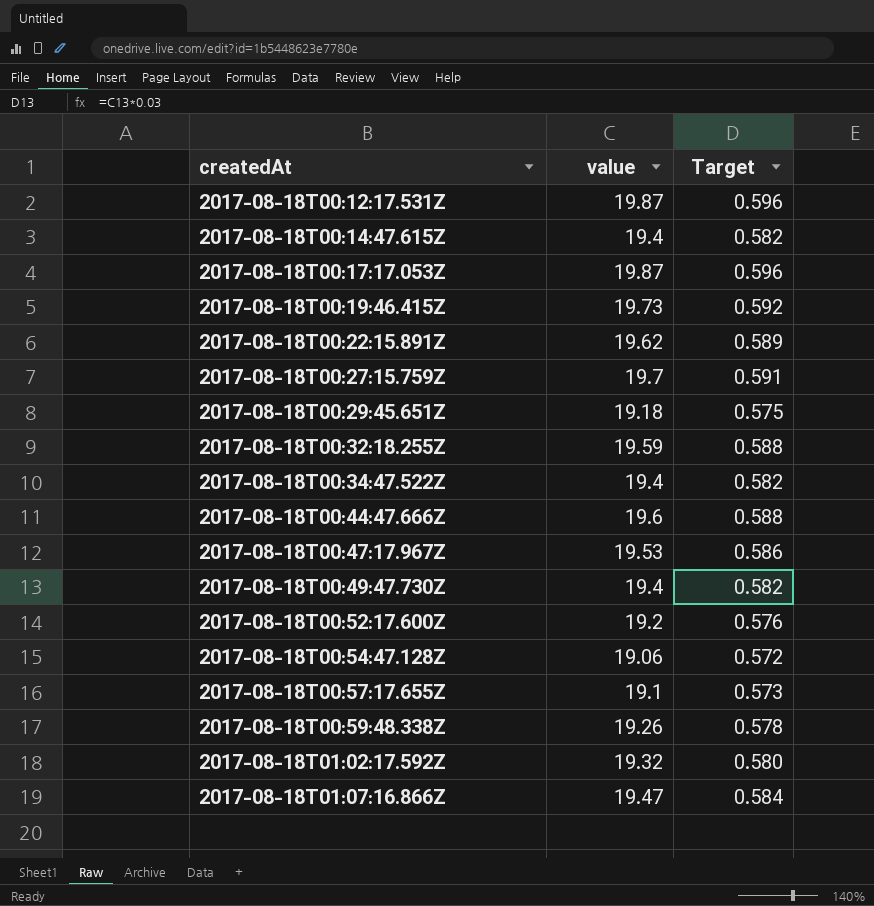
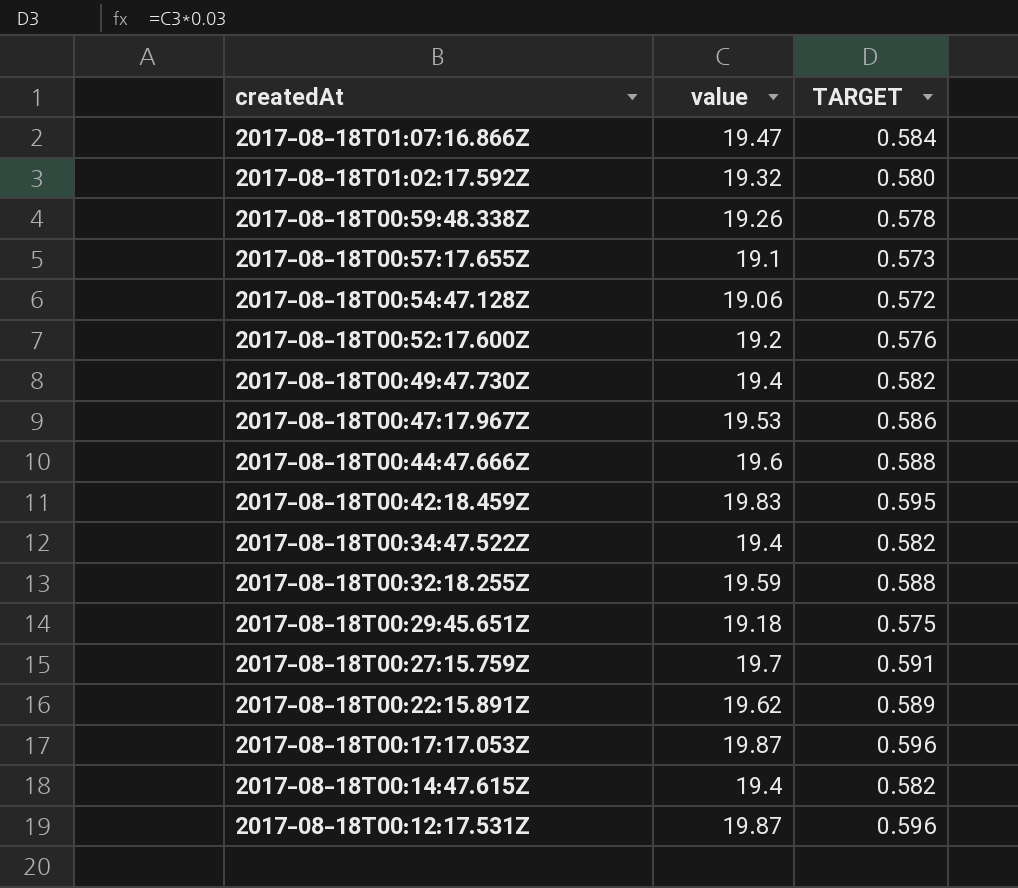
row order: createdAt ascending -> createdAt descending
column name: Target -> TARGET
row 2017-08-18T00:19:46.415Z: 19.73 | 0.592 -> none
row 2017-08-18T00:42:18.459Z: none -> 19.83 | 0.595

